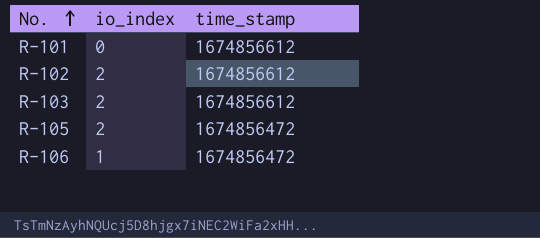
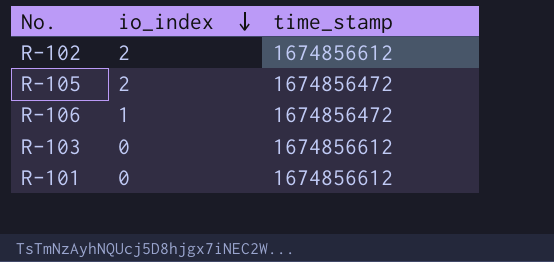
row order: No. ascending -> io_index descending
R-103 | io_index: 2 -> 0

